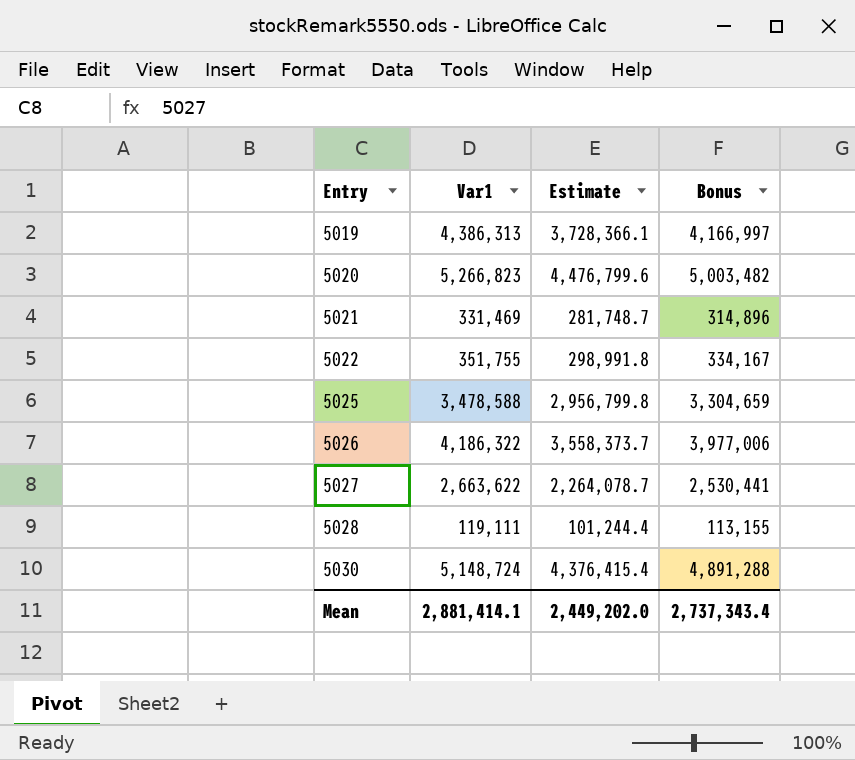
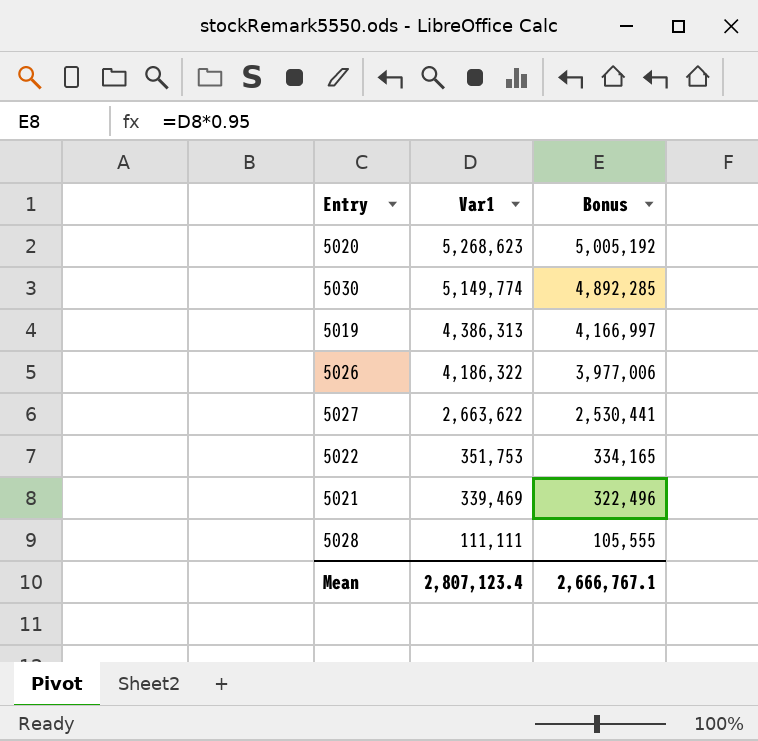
row order: Entry ascending -> Var1 descending
column Estimate | formula: [Var1] * 0.85 -> none
row 5025: 3,478,588 | 2,956,799.8 | 3,304,659 -> none
5020 | Var1: 5,266,823 -> 5,268,623
5020 | Bonus: 5,003,482 -> 5,005,192
5030 | Var1: 5,148,724 -> 5,149,774
5030 | Bonus: 4,891,288 -> 4,892,285
5022 | Var1: 351,755 -> 351,753
5022 | Bonus: 334,167 -> 334,165
5021 | Var1: 331,469 -> 339,469
5021 | Bonus: 314,896 -> 322,496
5028 | Var1: 119,111 -> 111,111
5028 | Bonus: 113,155 -> 105,555
Mean | Var1: 2,881,414.1 -> 2,807,123.4
Mean | Bonus: 2,737,343.4 -> 2,666,767.1

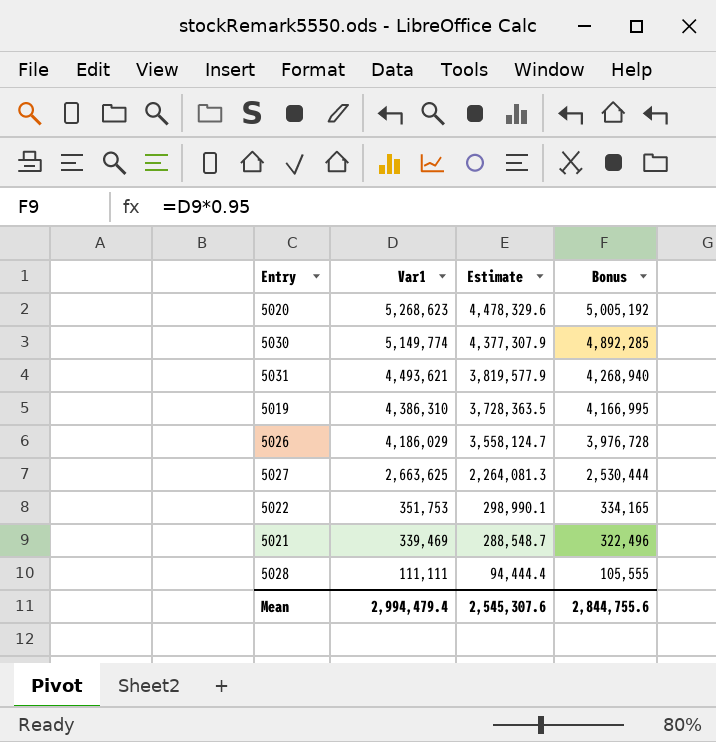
column Estimate | formula: none -> [Var1] * 0.85
row 5031: none -> 4,493,621 | 3,819,577.9 | 4,268,940
5019 | Var1: 4,386,313 -> 4,386,310
5019 | Bonus: 4,166,997 -> 4,166,995
5026 | Var1: 4,186,322 -> 4,186,029
5026 | Bonus: 3,977,006 -> 3,976,728
5027 | Var1: 2,663,622 -> 2,663,625
5027 | Bonus: 2,530,441 -> 2,530,444
Mean | Var1: 2,807,123.4 -> 2,994,479.4
Mean | Bonus: 2,666,767.1 -> 2,844,755.6

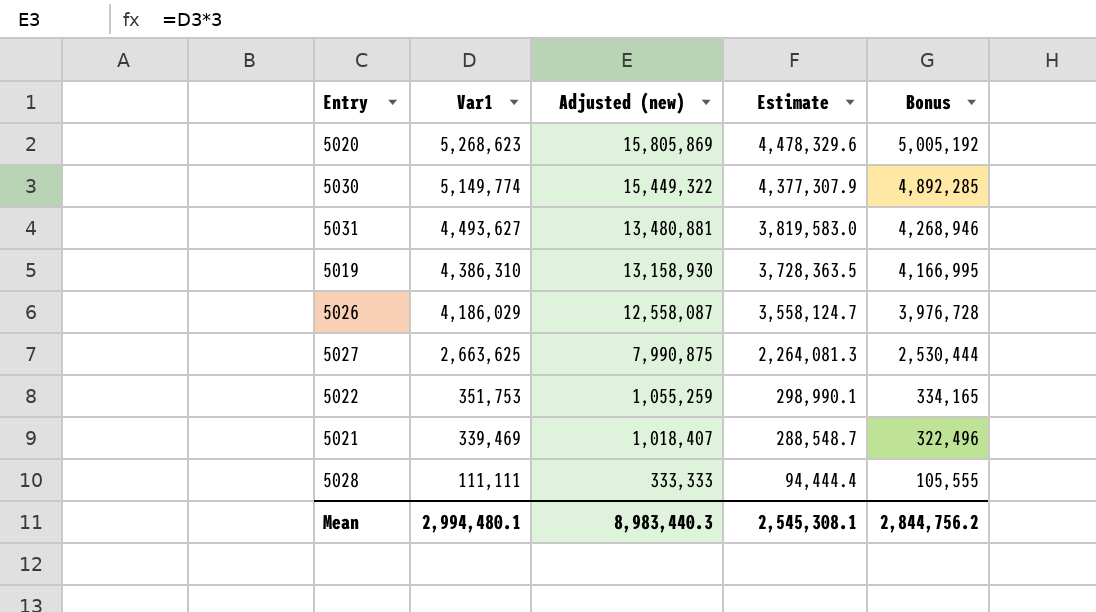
column Adjusted (new) | formula: none -> [Var1] * 3
5031 | Var1: 4,493,621 -> 4,493,627
5031 | Estimate: 3,819,577.9 -> 3,819,583.0
5031 | Bonus: 4,268,940 -> 4,268,946
Mean | Var1: 2,994,479.4 -> 2,994,480.1
Mean | Estimate: 2,545,307.6 -> 2,545,308.1
Mean | Bonus: 2,844,755.6 -> 2,844,756.2

